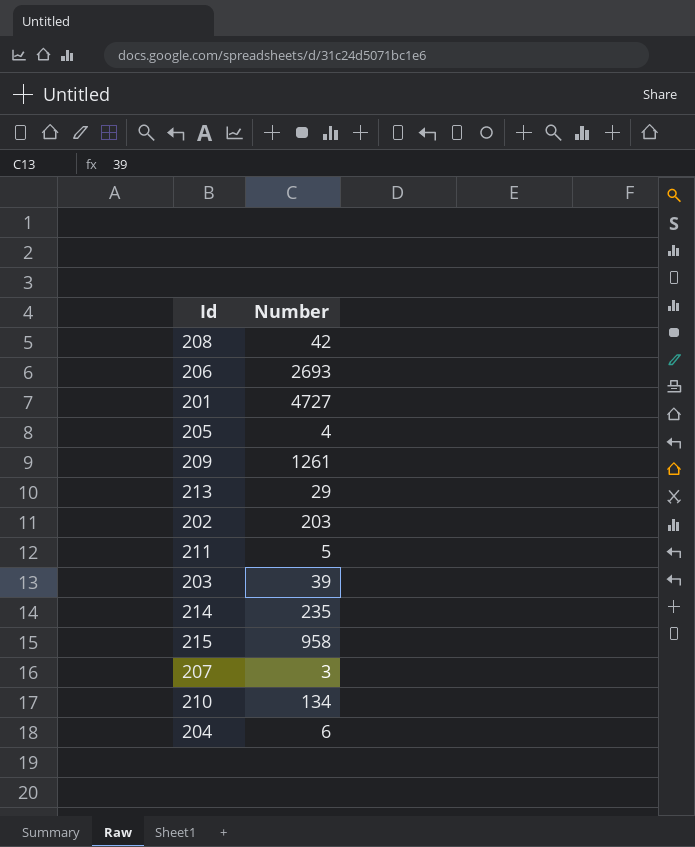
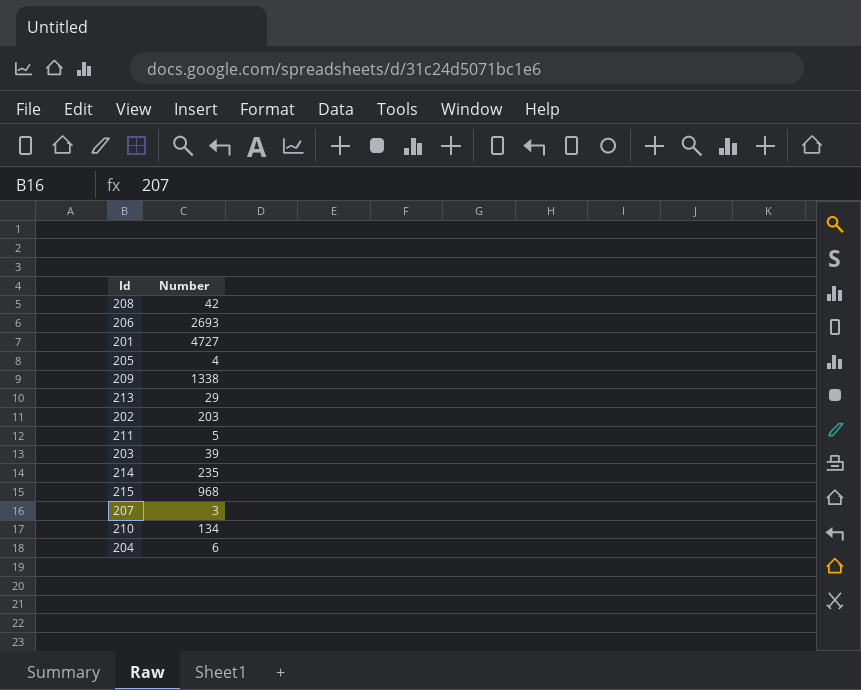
209 | Number: 1261 -> 1338
215 | Number: 958 -> 968

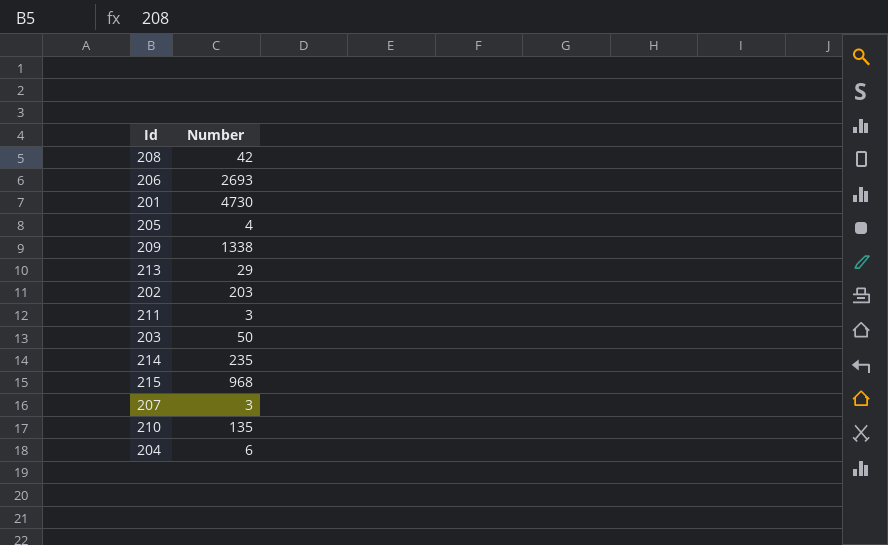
201 | Number: 4727 -> 4730
211 | Number: 5 -> 3
203 | Number: 39 -> 50
210 | Number: 134 -> 135

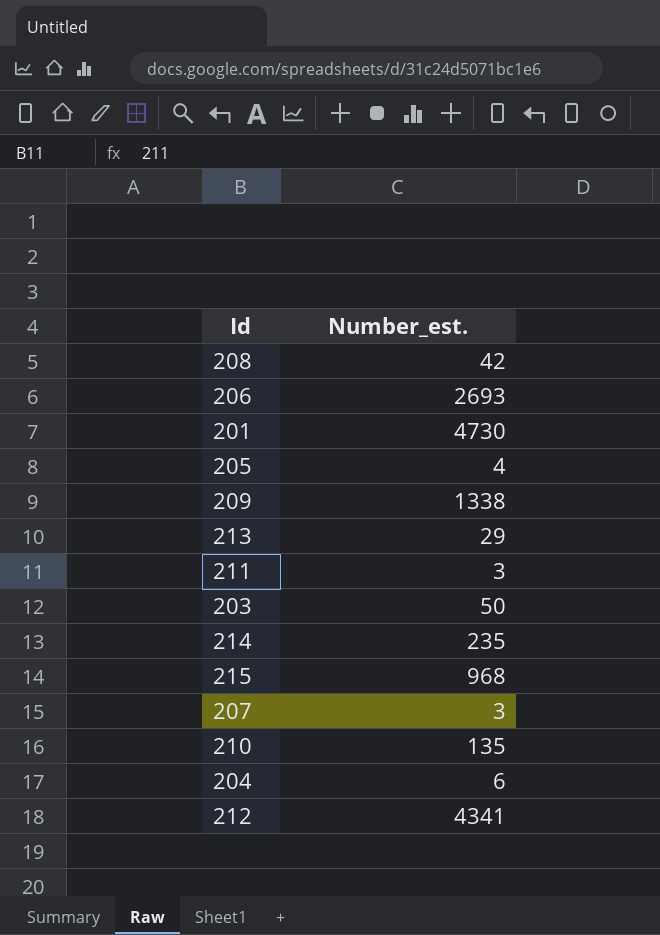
column name: Number -> Number_est.
row 202: 203 -> none
row 212: none -> 4341

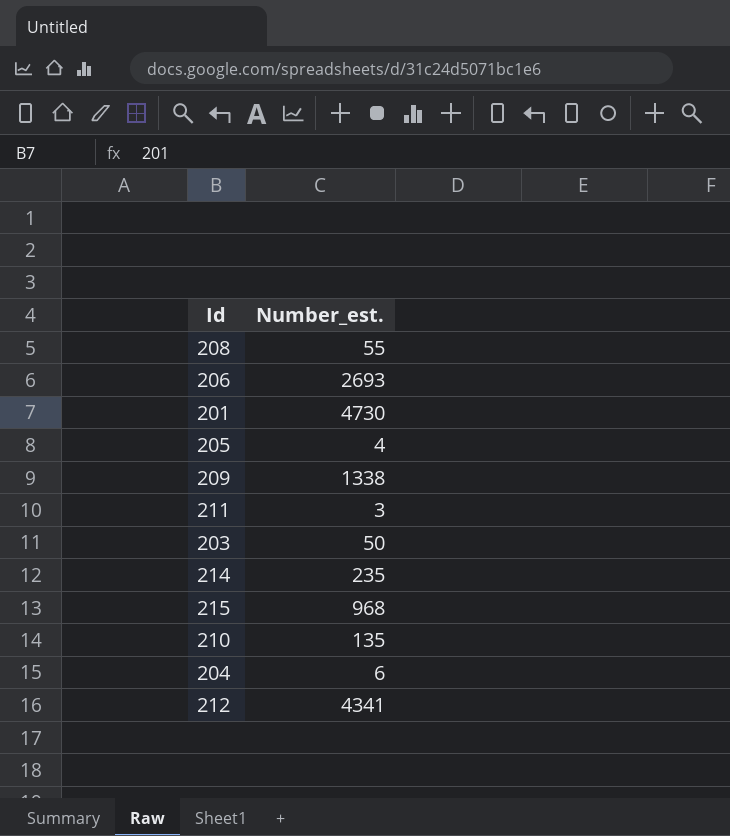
row 213: 29 -> none
row 207: 3 -> none
208 | Number_est.: 42 -> 55

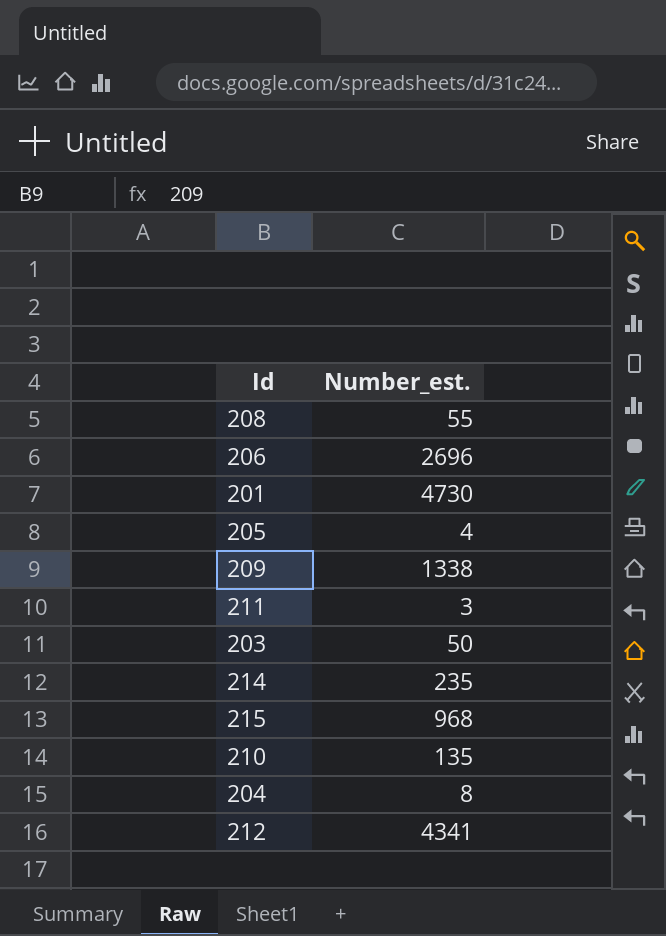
206 | Number_est.: 2693 -> 2696
204 | Number_est.: 6 -> 8

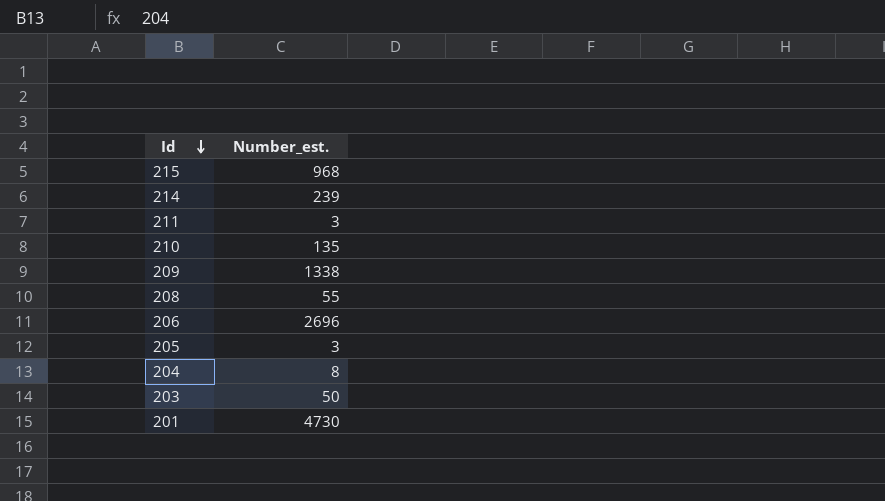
row order: none -> Id descending
row 212: 4341 -> none
214 | Number_est.: 235 -> 239
205 | Number_est.: 4 -> 3

